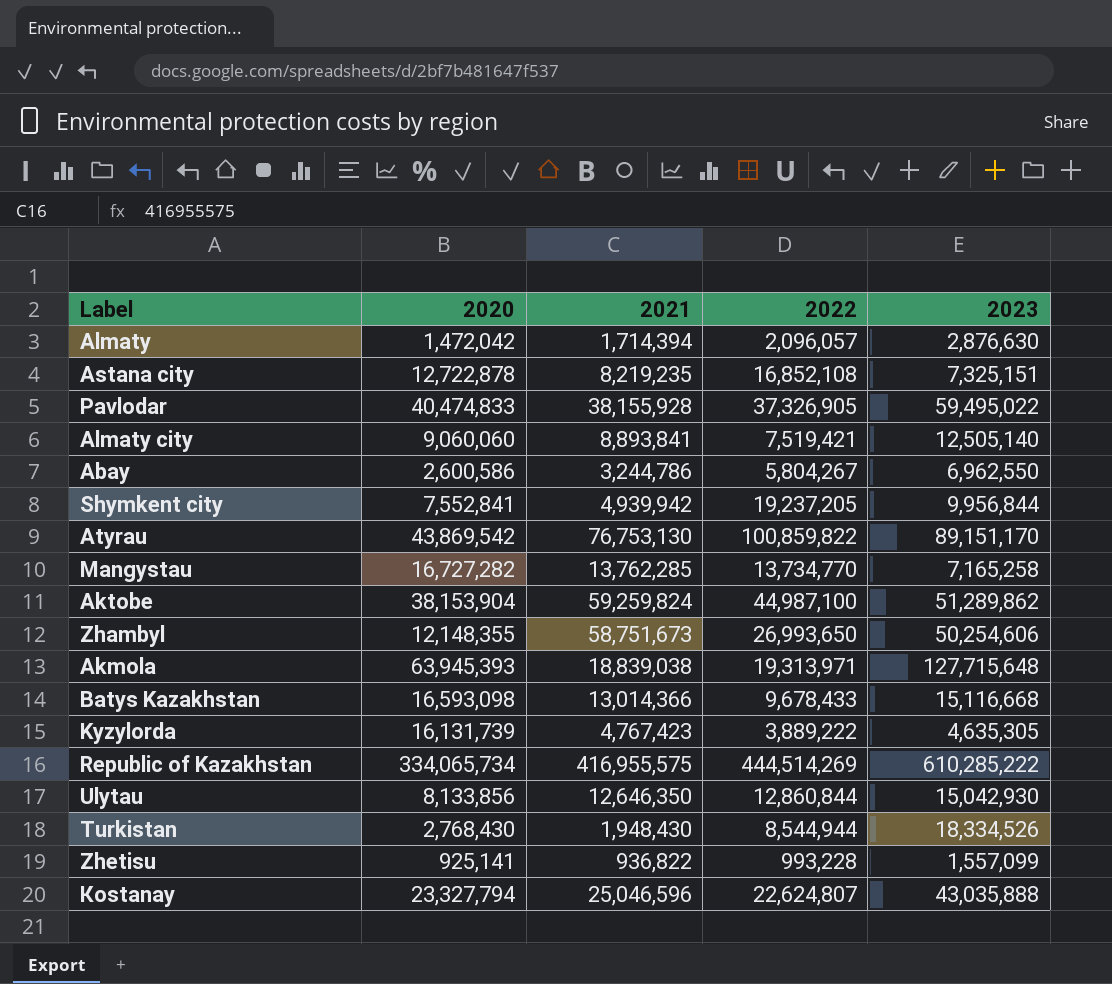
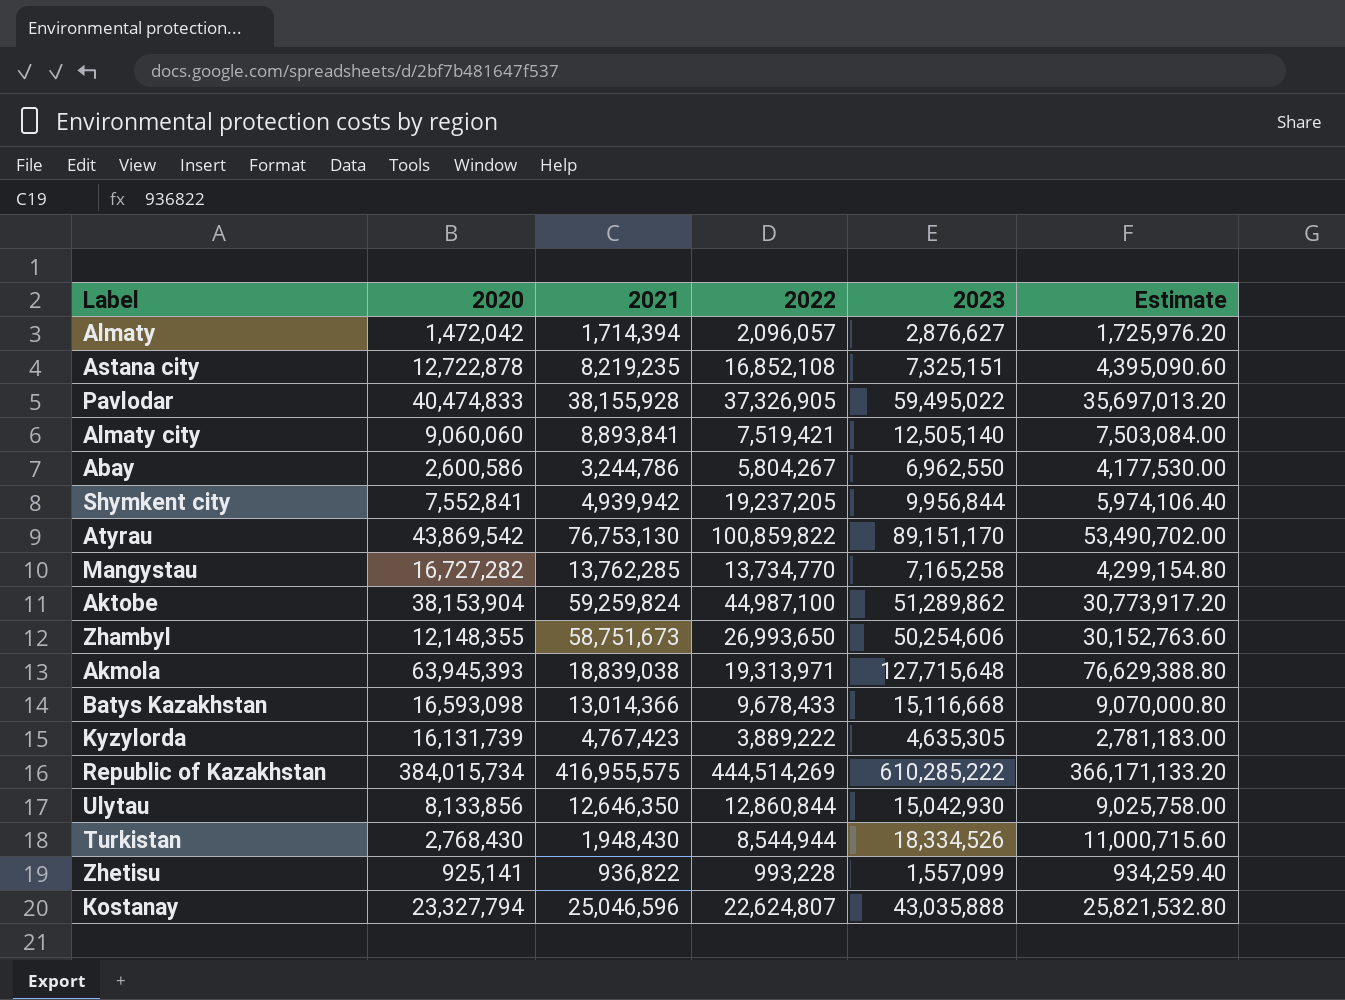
column Estimate | formula: none -> [2023] * 0.6
Almaty | 2023: 2,876,630 -> 2,876,627
Republic of Kazakhstan | 2020: 334,065,734 -> 384,015,734

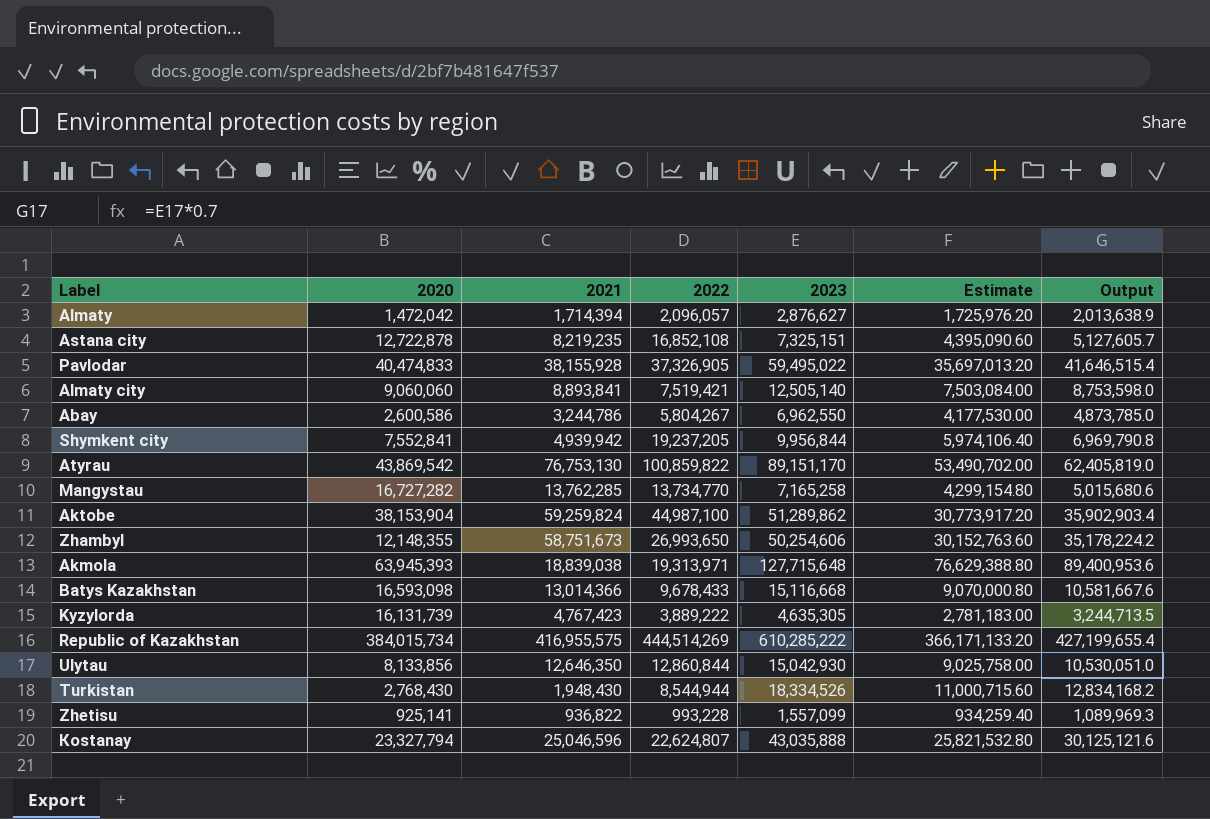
column Output | formula: none -> [2023] * 0.7

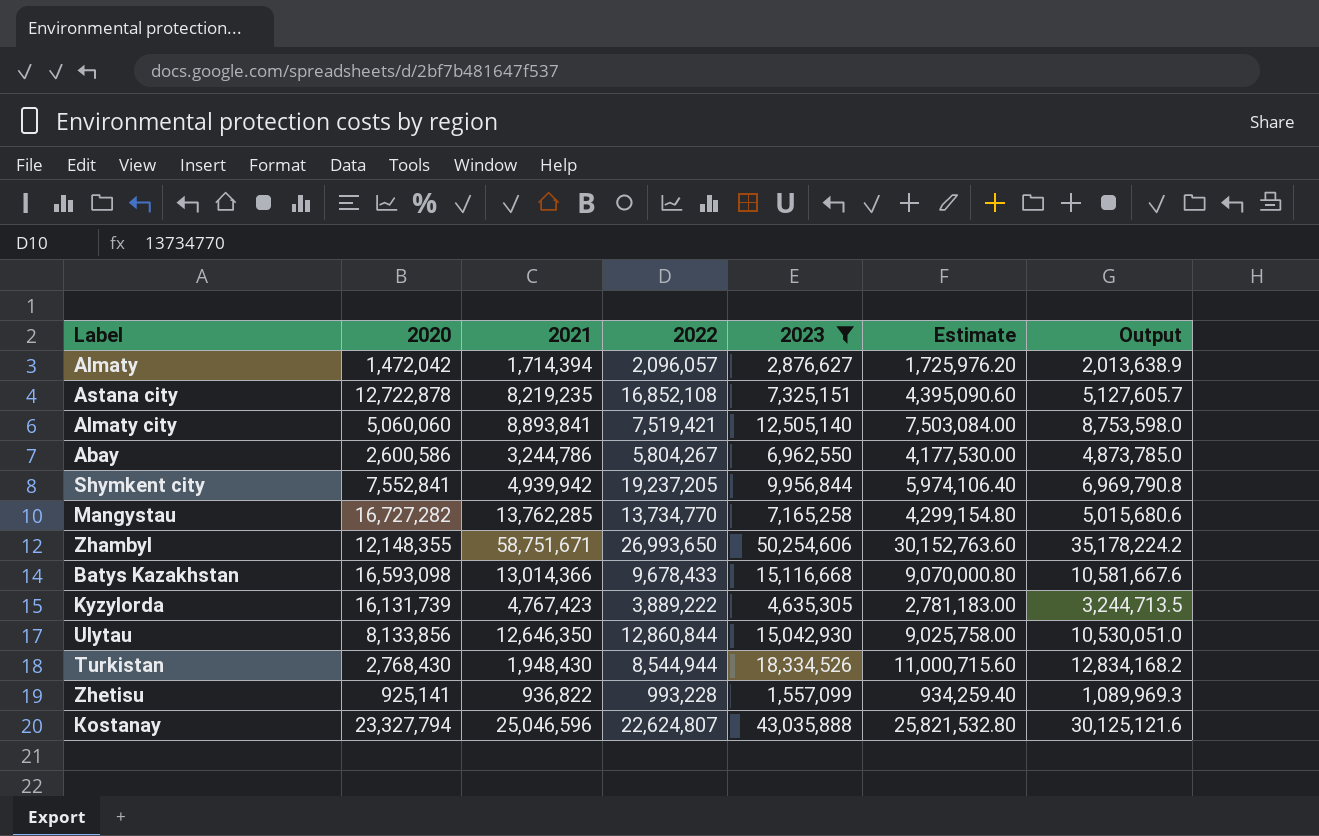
filter: none -> 2023 <= 50,254,606
Almaty city | 2020: 9,060,060 -> 5,060,060
Zhambyl | 2021: 58,751,673 -> 58,751,671

